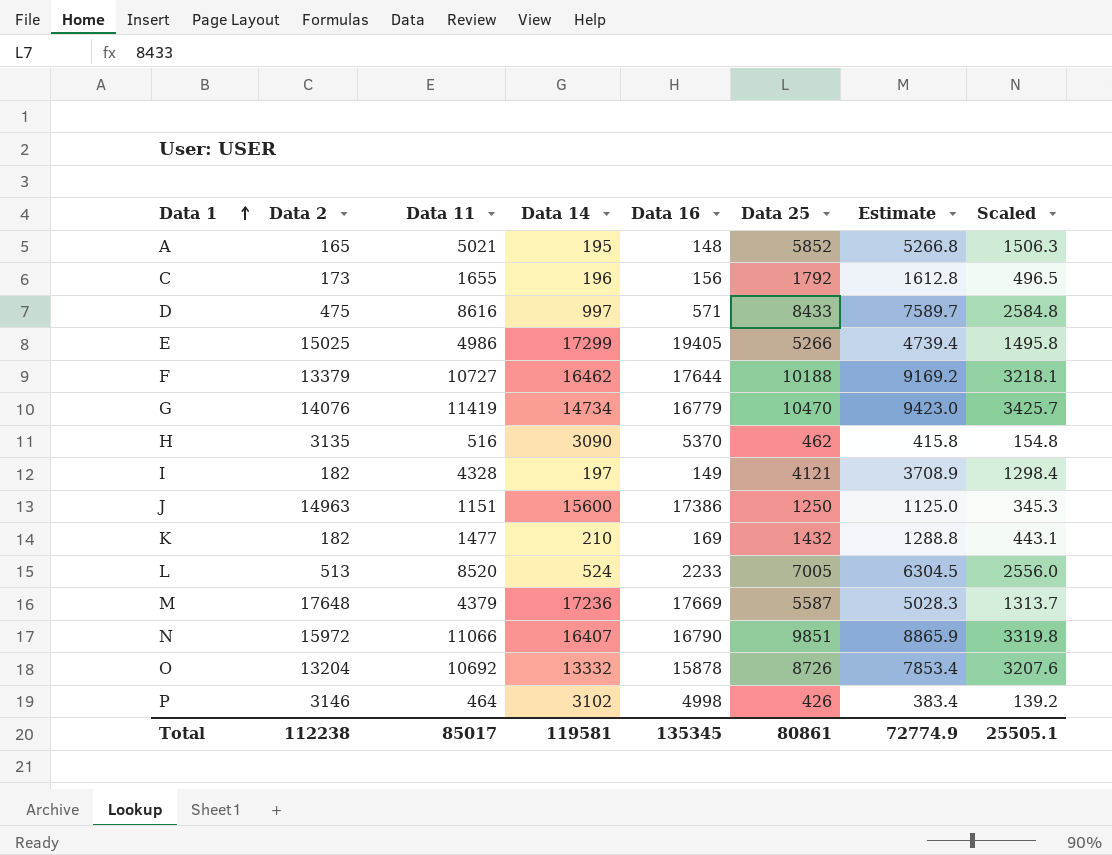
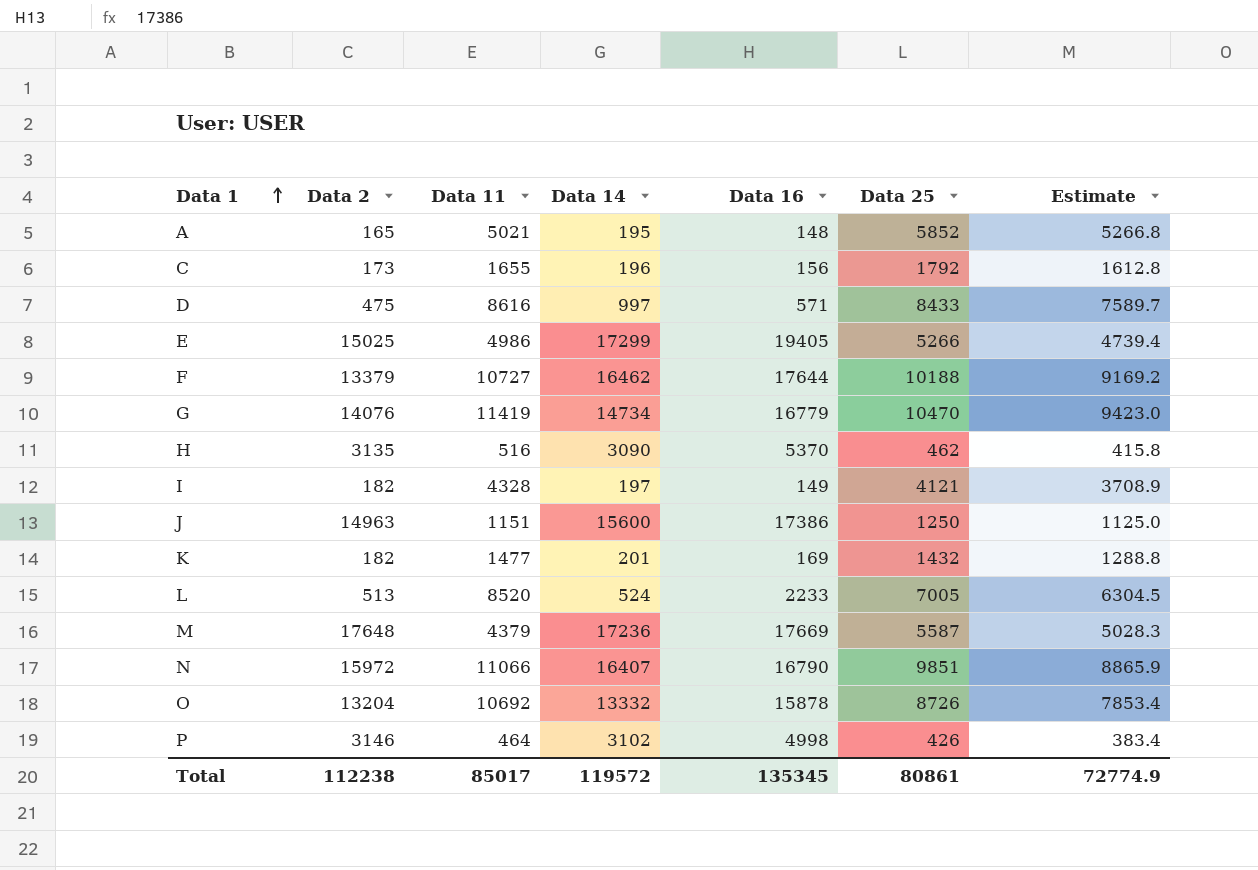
column Scaled | formula: [Data 11] * 0.3 -> none
K | Data 14: 210 -> 201
Total | Data 14: 119581 -> 119572

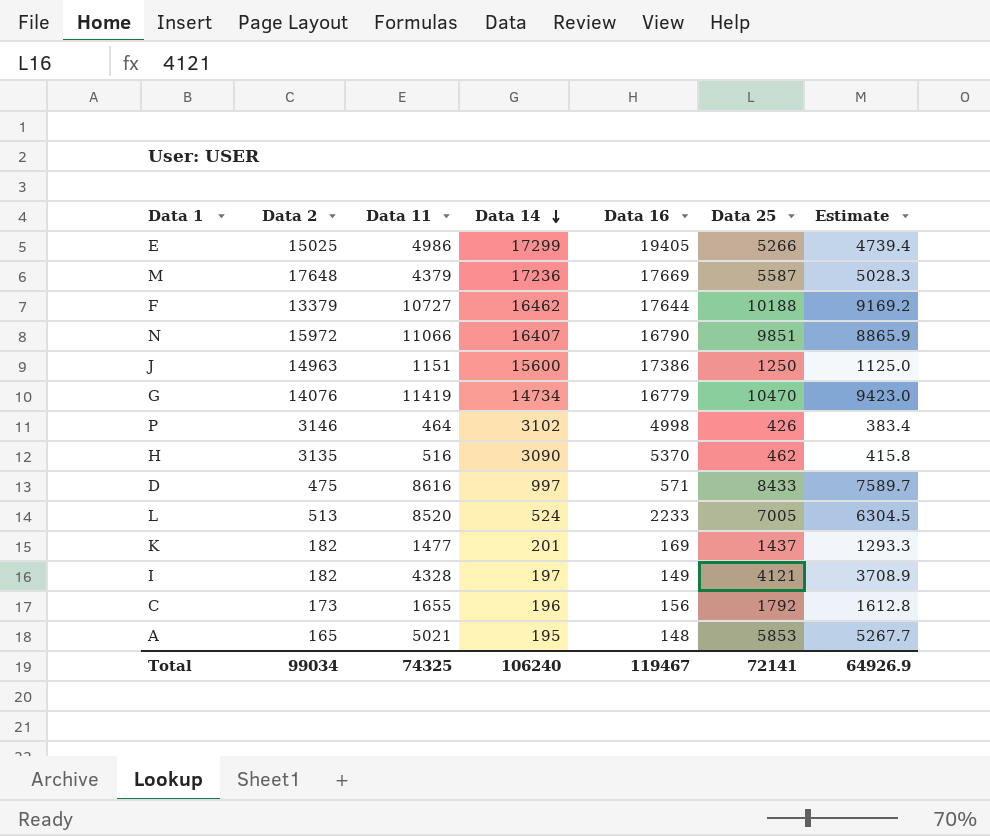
row order: Data 1 ascending -> Data 14 descending
row O: 13204 | 10692 | 13332 | 15878 | 8726 | 7853.4 -> none
K | Data 25: 1432 -> 1437
K | Estimate: 1288.8 -> 1293.3
A | Data 25: 5852 -> 5853
A | Estimate: 5266.8 -> 5267.7
Total | Data 2: 112238 -> 99034
Total | Data 11: 85017 -> 74325
Total | Data 14: 119572 -> 106240
Total | Data 16: 135345 -> 119467
Total | Data 25: 80861 -> 72141
Total | Estimate: 72774.9 -> 64926.9

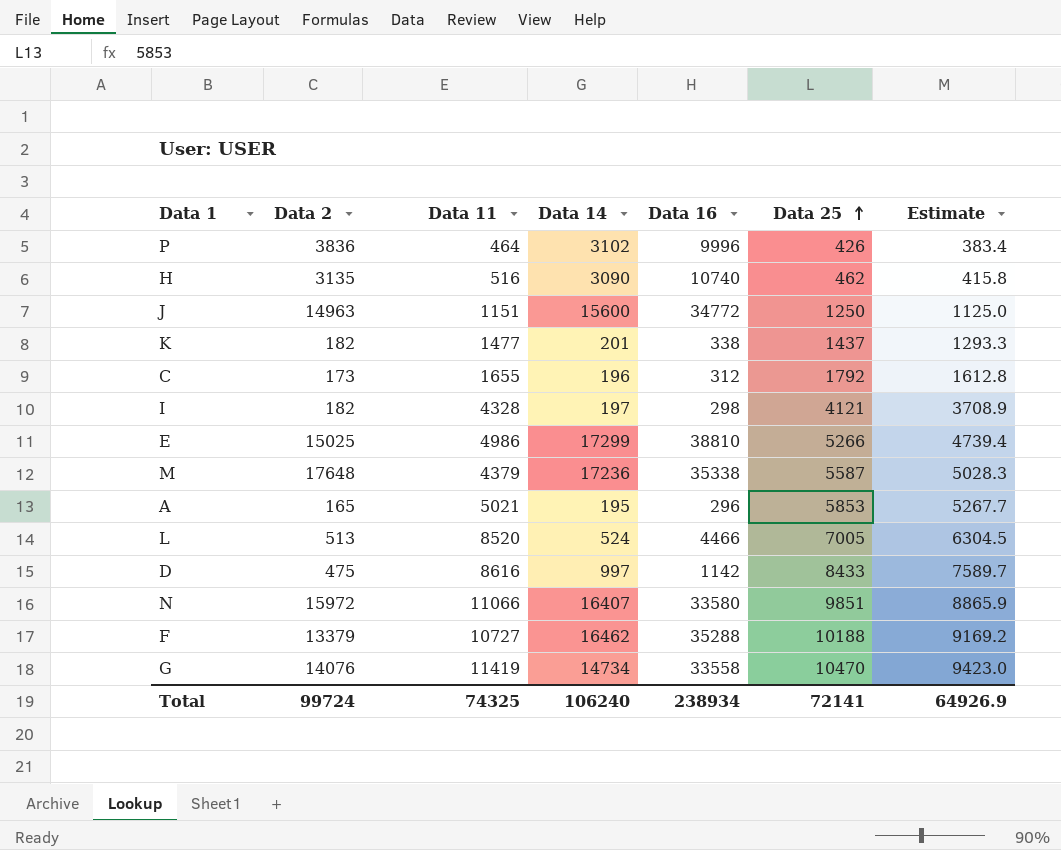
row order: Data 14 descending -> Data 25 ascending
P | Data 2: 3146 -> 3836
P | Data 16: 4998 -> 9996
H | Data 16: 5370 -> 10740
J | Data 16: 17386 -> 34772
K | Data 16: 169 -> 338
C | Data 16: 156 -> 312
I | Data 16: 149 -> 298
E | Data 16: 19405 -> 38810
M | Data 16: 17669 -> 35338
A | Data 16: 148 -> 296
L | Data 16: 2233 -> 4466
D | Data 16: 571 -> 1142
N | Data 16: 16790 -> 33580
F | Data 16: 17644 -> 35288
G | Data 16: 16779 -> 33558
Total | Data 2: 99034 -> 99724
Total | Data 16: 119467 -> 238934

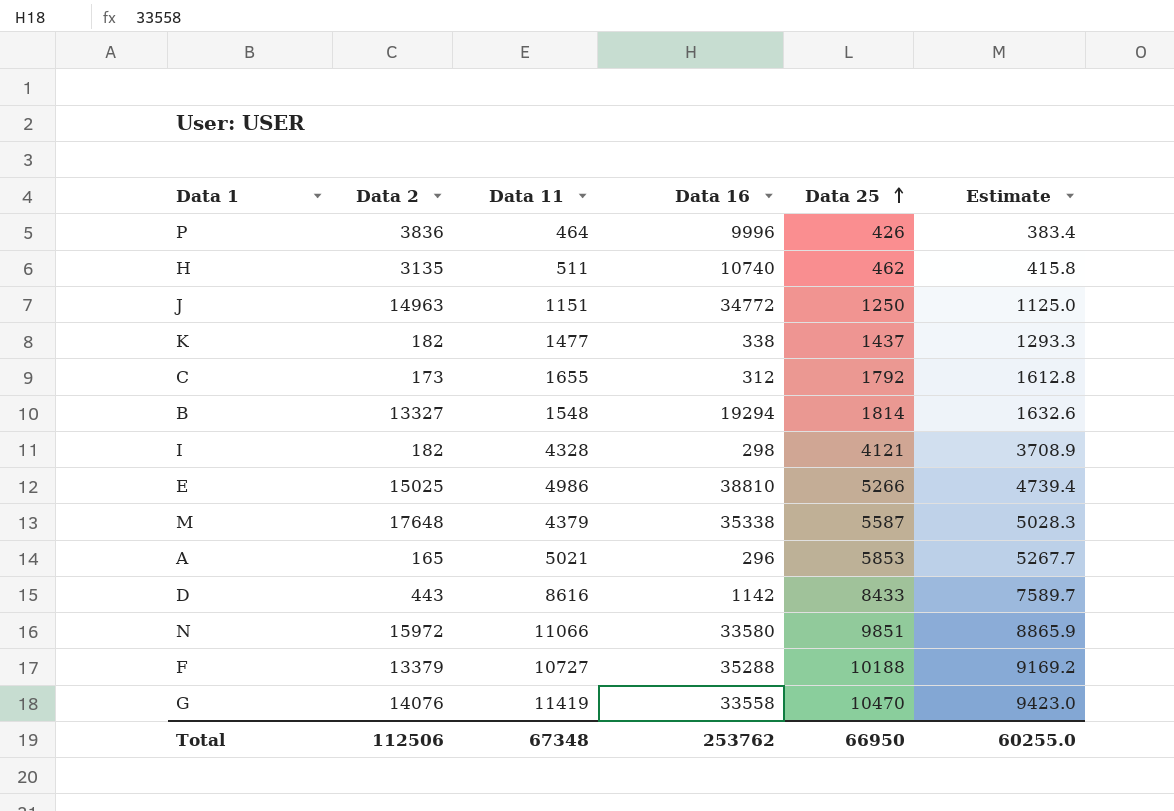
column Data 14 | position: 4 -> none
row L: 513 | 8520 | 524 | 4466 | 7005 | 6304.5 -> none
H | Data 11: 516 -> 511
row B: none -> 13327 | 1548 | 19294 | 1814 | 1632.6
D | Data 2: 475 -> 443
Total | Data 2: 99724 -> 112506
Total | Data 11: 74325 -> 67348
Total | Data 16: 238934 -> 253762
Total | Data 25: 72141 -> 66950
Total | Estimate: 64926.9 -> 60255.0

